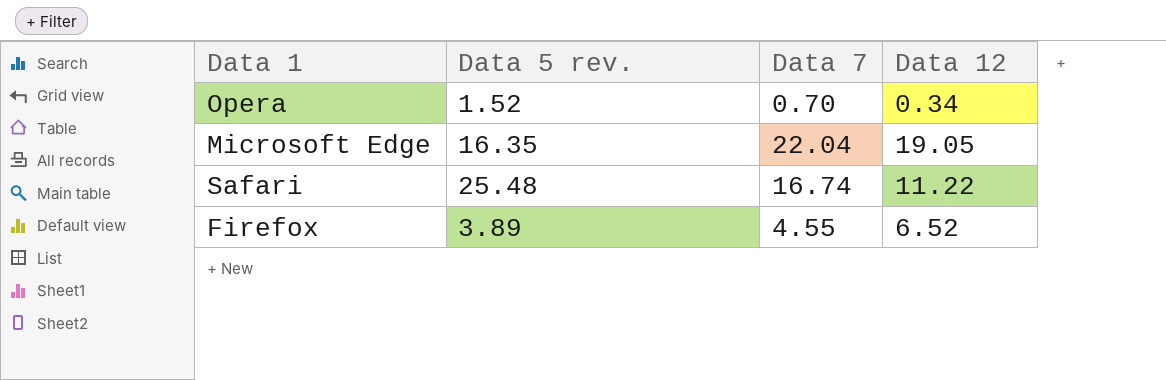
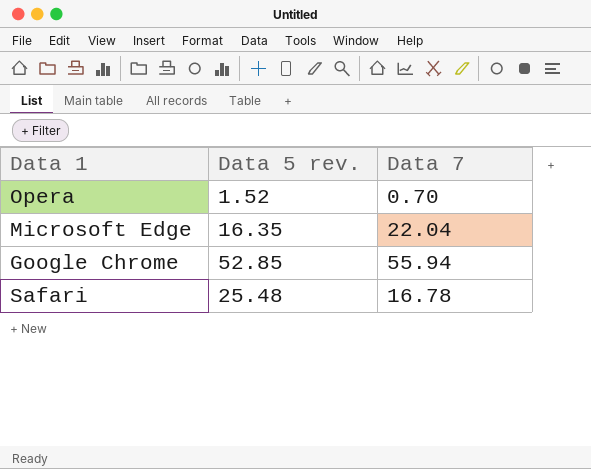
column Data 12 | position: 4 -> none
row Firefox: 3.89 | 4.55 | 6.52 -> none
row Google Chrome: none -> 52.85 | 55.94
Safari | Data 7: 16.74 -> 16.78

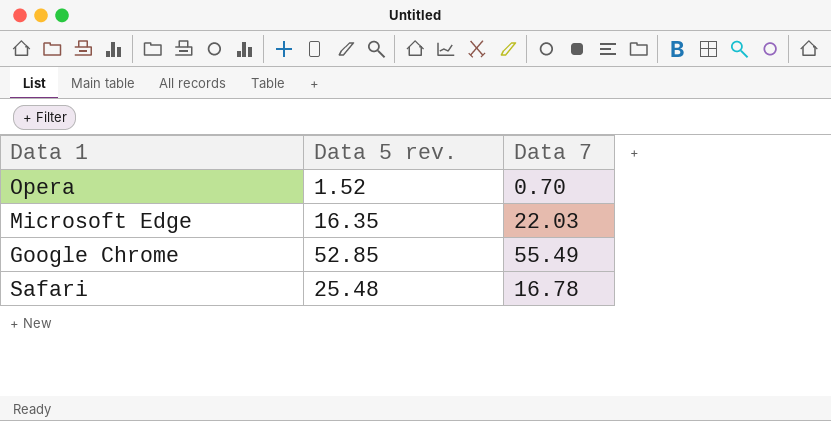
Microsoft Edge | Data 7: 22.04 -> 22.03
Google Chrome | Data 7: 55.94 -> 55.49

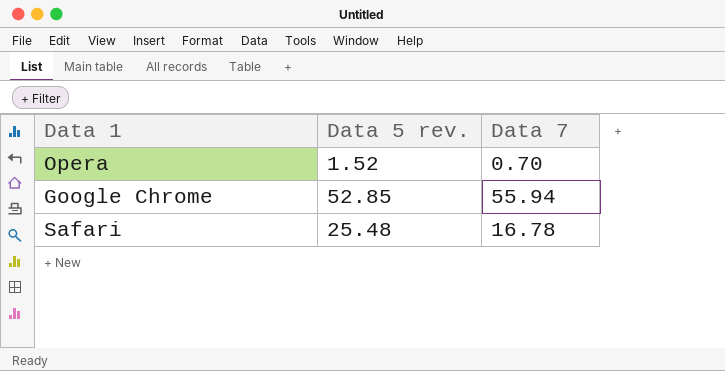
row Microsoft Edge: 16.35 | 22.03 -> none
Google Chrome | Data 7: 55.49 -> 55.94

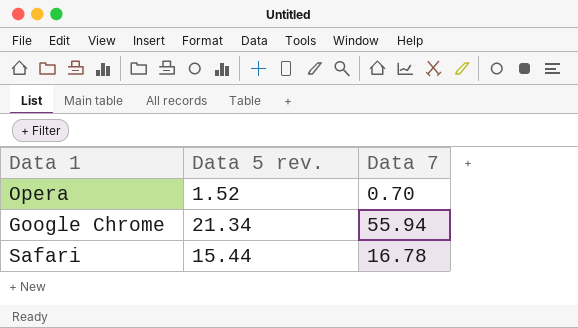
Google Chrome | Data 5 rev.: 52.85 -> 21.34
Safari | Data 5 rev.: 25.48 -> 15.44

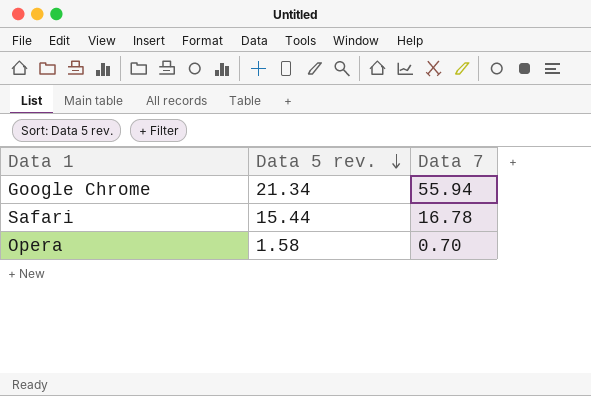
row order: none -> Data 5 rev. descending
Opera | Data 5 rev.: 1.52 -> 1.58

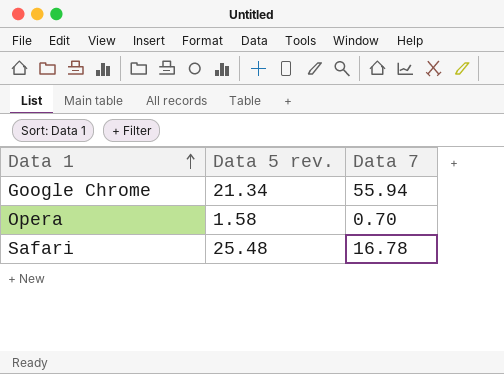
row order: Data 5 rev. descending -> Data 1 ascending
Safari | Data 5 rev.: 15.44 -> 25.48

